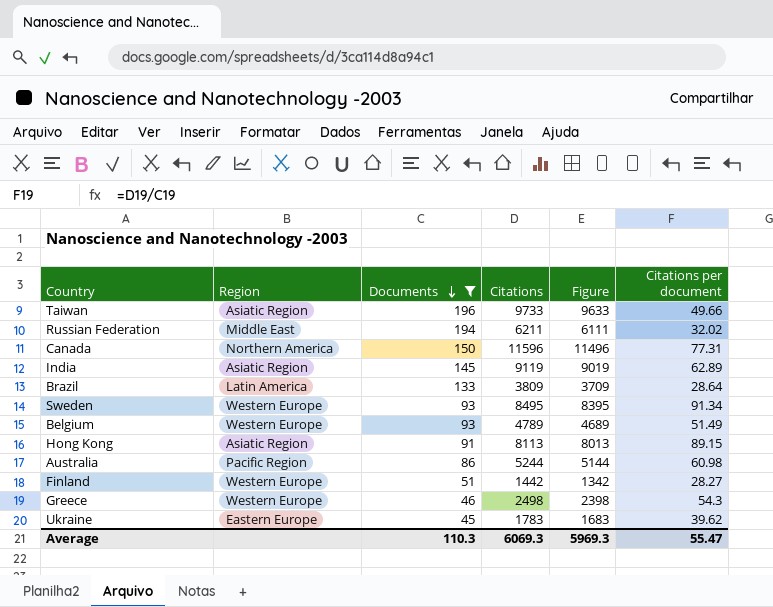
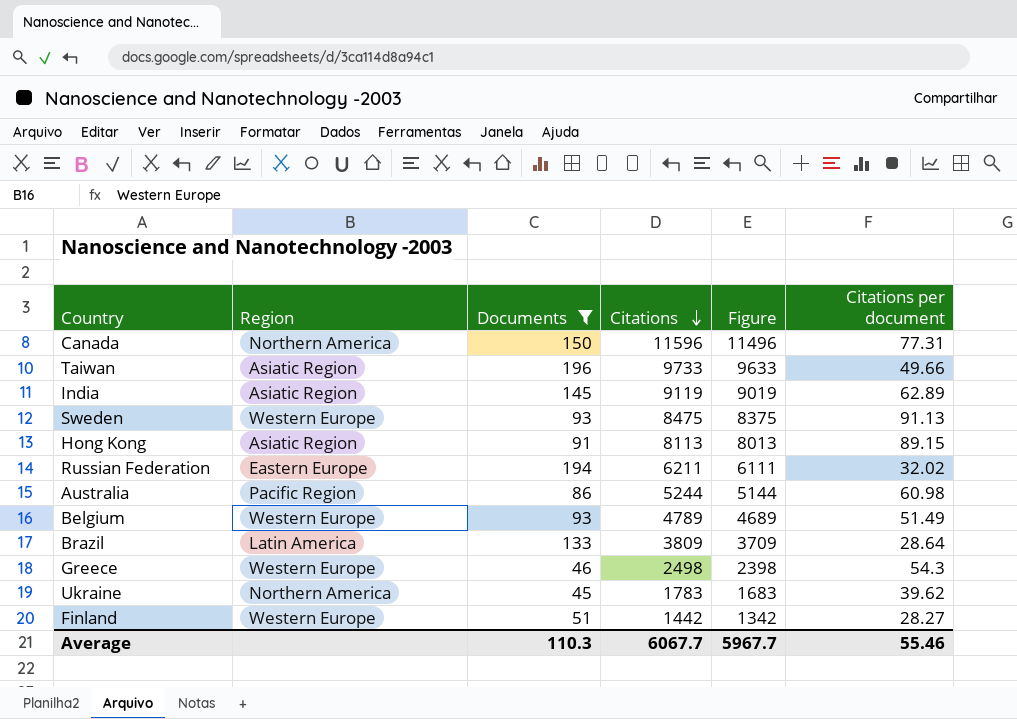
row order: Documents descending -> Citations descending
Sweden | Citations: 8495 -> 8475
Sweden | Figure: 8395 -> 8375
Sweden | Citations per document: 91.34 -> 91.13
Russian Federation | Region: Middle East -> Eastern Europe
Ukraine | Region: Eastern Europe -> Northern America
Average | Citations: 6069.3 -> 6067.7
Average | Figure: 5969.3 -> 5967.7
Average | Citations per document: 55.47 -> 55.46

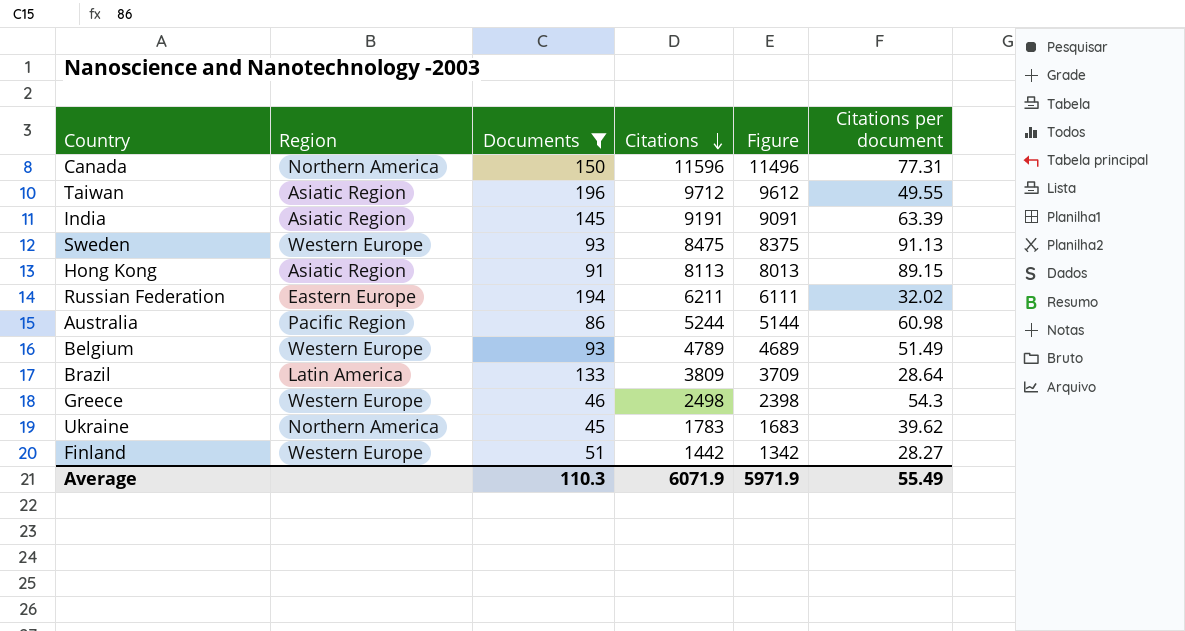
Taiwan | Citations: 9733 -> 9712
Taiwan | Figure: 9633 -> 9612
Taiwan | Citations per document: 49.66 -> 49.55
India | Citations: 9119 -> 9191
India | Figure: 9019 -> 9091
India | Citations per document: 62.89 -> 63.39
Average | Citations: 6067.7 -> 6071.9
Average | Figure: 5967.7 -> 5971.9
Average | Citations per document: 55.46 -> 55.49

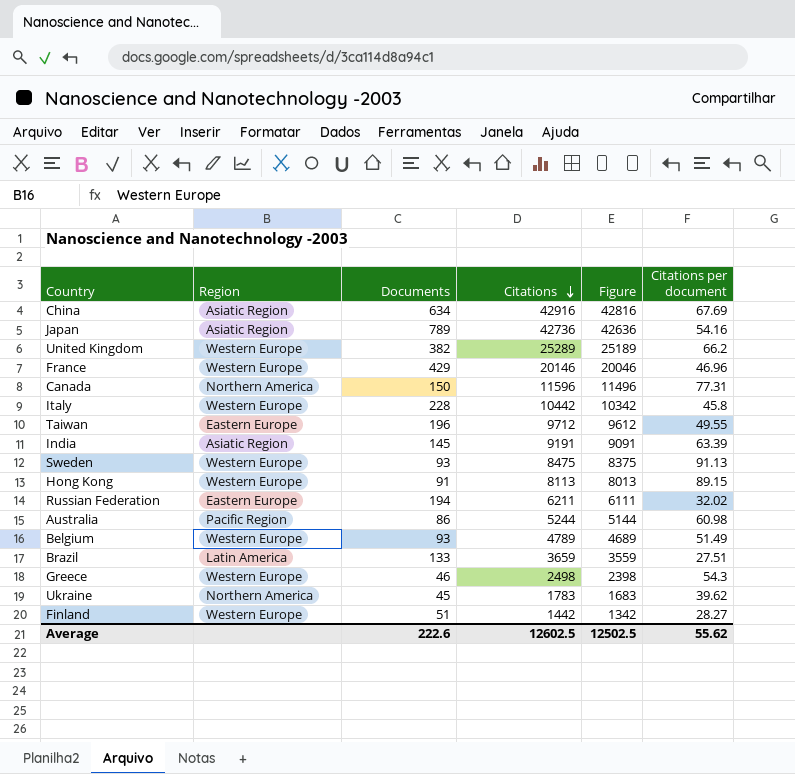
filter: Documents <= 196 -> none
Taiwan | Region: Asiatic Region -> Eastern Europe
Hong Kong | Region: Asiatic Region -> Western Europe
Brazil | Citations: 3809 -> 3659
Brazil | Figure: 3709 -> 3559
Brazil | Citations per document: 28.64 -> 27.51
Average | Documents: 110.3 -> 222.6
Average | Citations: 6071.9 -> 12602.5
Average | Figure: 5971.9 -> 12502.5
Average | Citations per document: 55.49 -> 55.62

